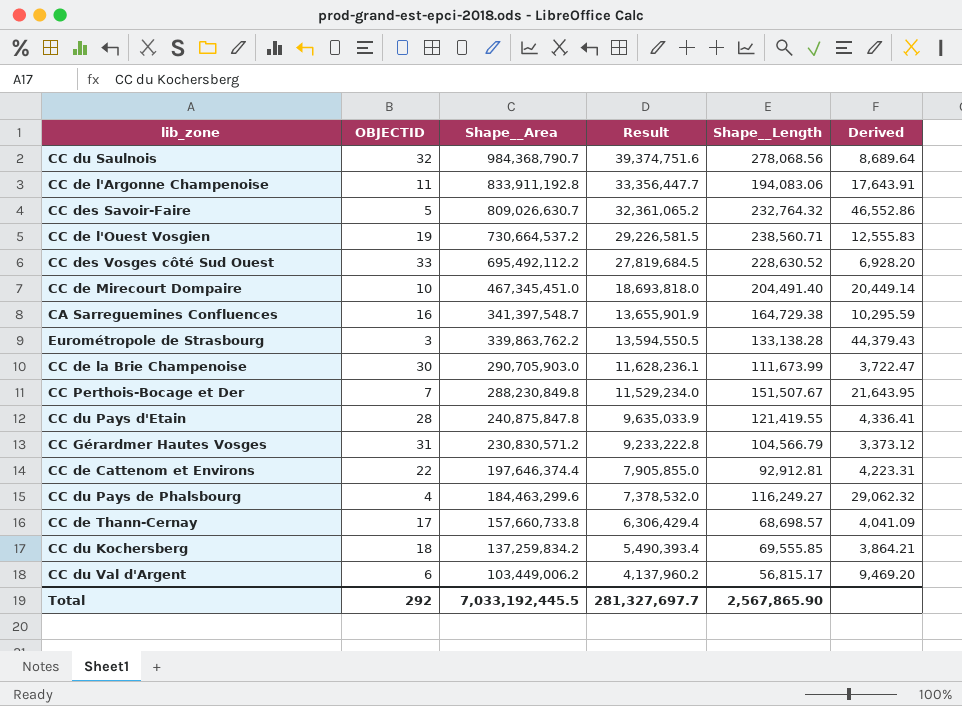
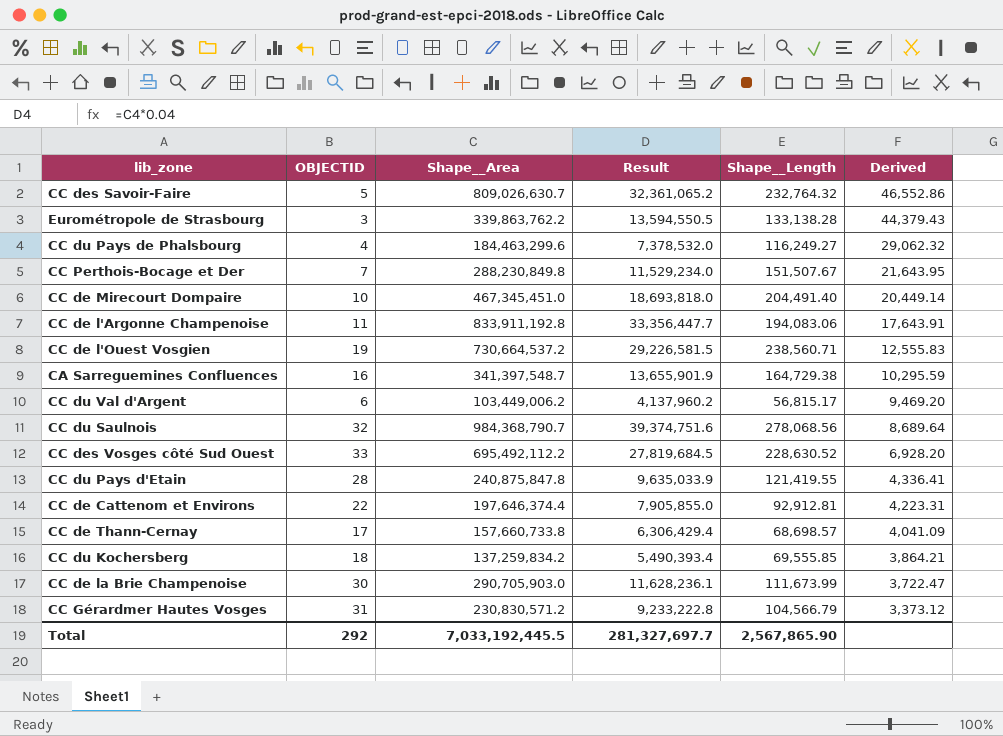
row order: Shape__Area descending -> Derived descending

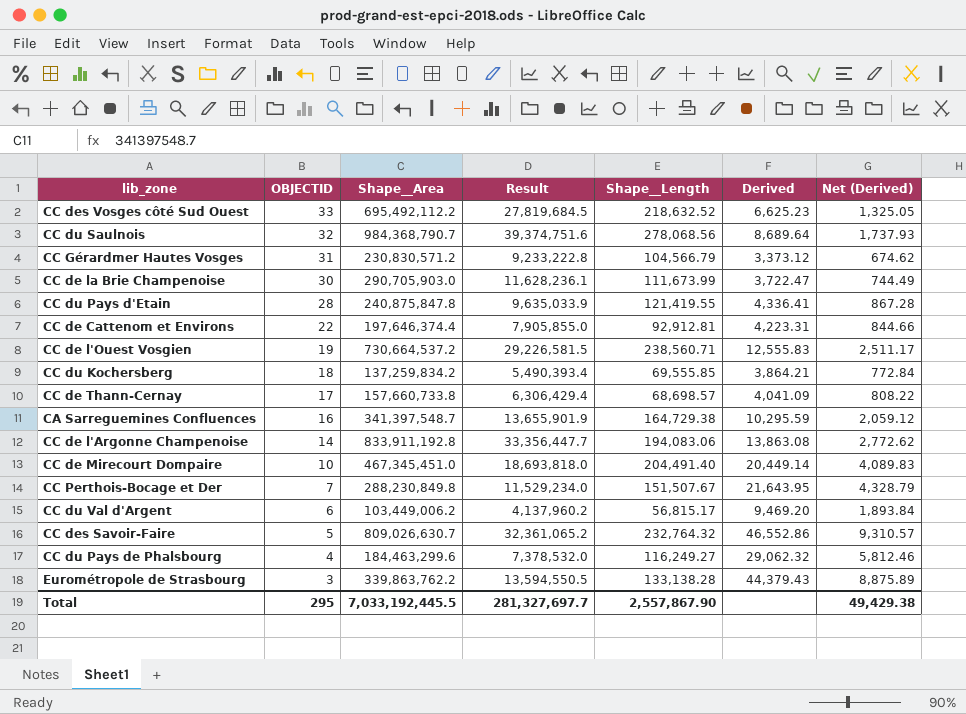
row order: Derived descending -> OBJECTID descending
column Net (Derived) | formula: none -> [Derived] * 0.2
CC des Vosges côté Sud Ouest | Shape__Length: 228,630.52 -> 218,632.52
CC des Vosges côté Sud Ouest | Derived: 6,928.20 -> 6,625.23
CC de l'Argonne Champenoise | OBJECTID: 11 -> 14
CC de l'Argonne Champenoise | Derived: 17,643.91 -> 13,863.08
Total | OBJECTID: 292 -> 295
Total | Shape__Length: 2,567,865.90 -> 2,557,867.90

